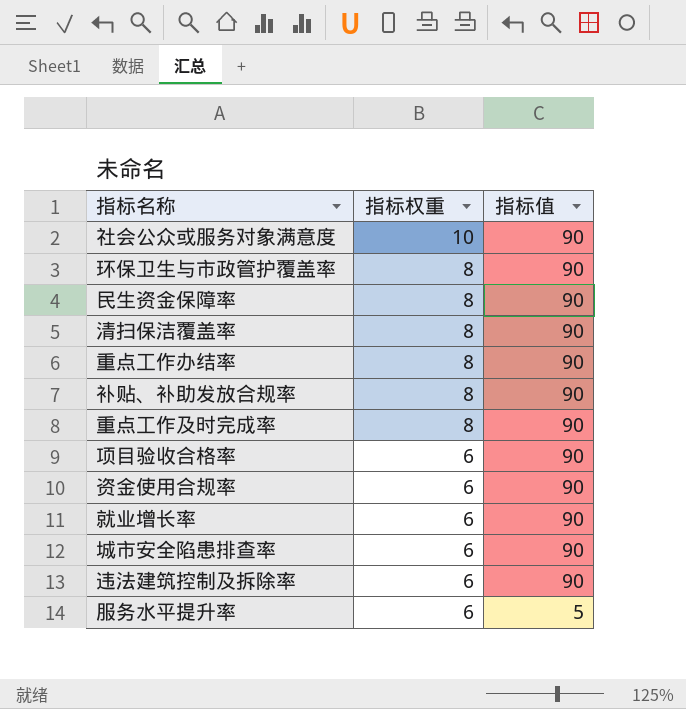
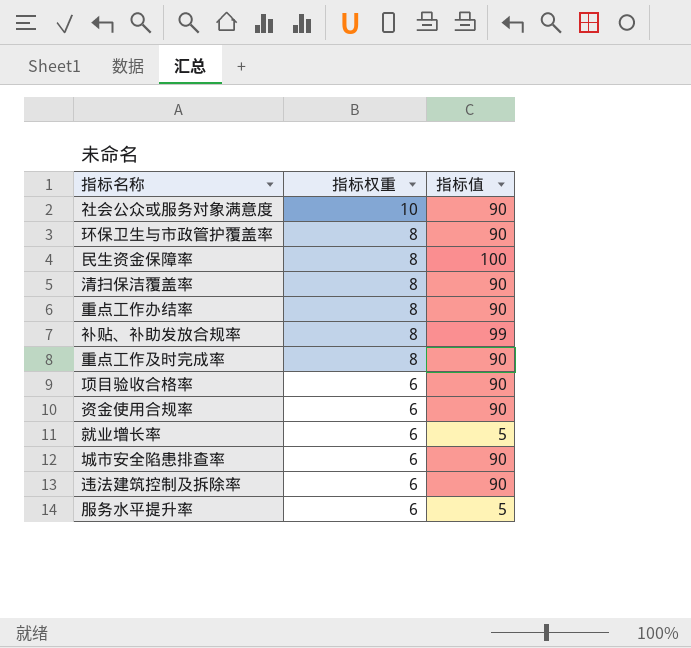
民生资金保障率 | 指标值: 90 -> 100
补贴、补助发放合规率 | 指标值: 90 -> 99
就业增长率 | 指标值: 90 -> 5

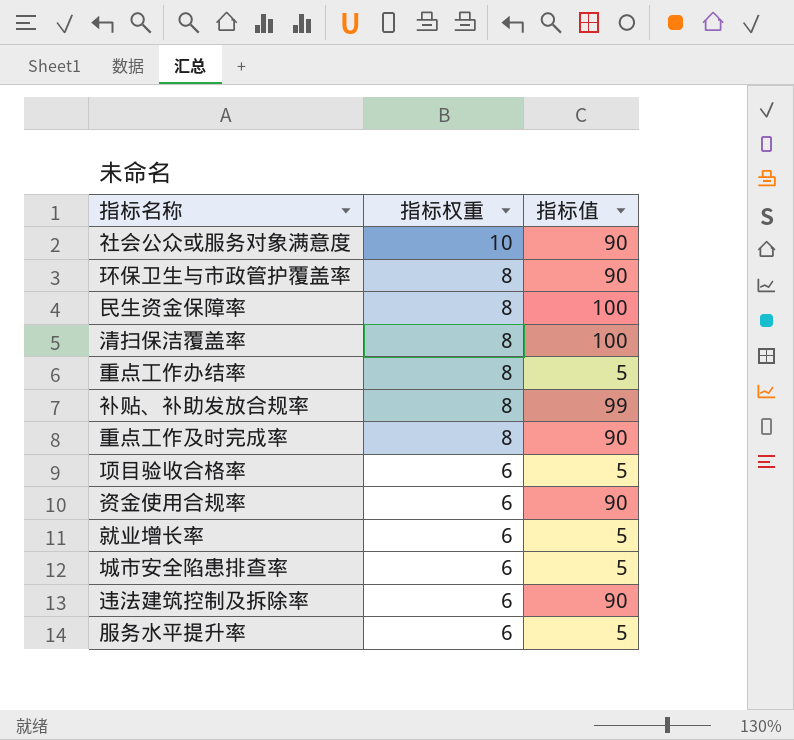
清扫保洁覆盖率 | 指标值: 90 -> 100
重点工作办结率 | 指标值: 90 -> 5
项目验收合格率 | 指标值: 90 -> 5
城市安全陷患排查率 | 指标值: 90 -> 5

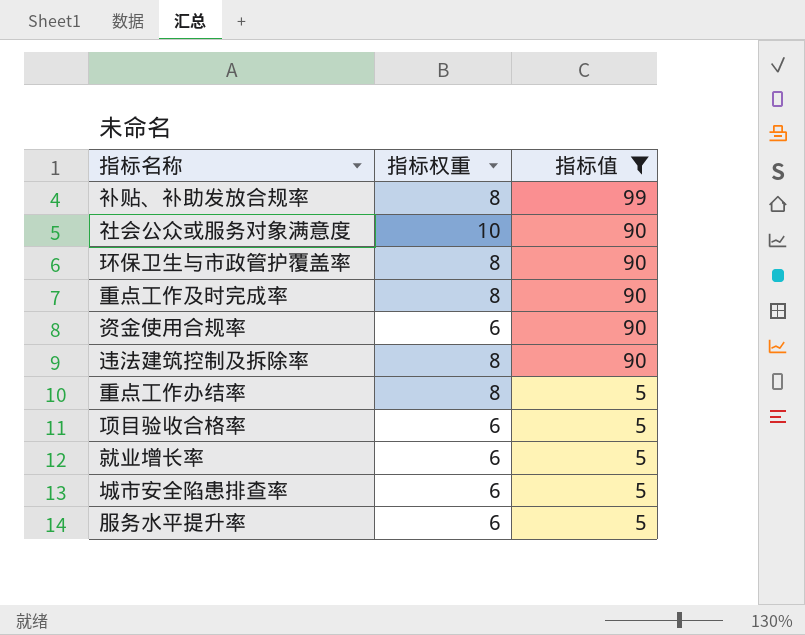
filter: none -> 指标值 != 100
row order: 指标权重 descending -> 指标值 descending
违法建筑控制及拆除率 | 指标权重: 6 -> 8

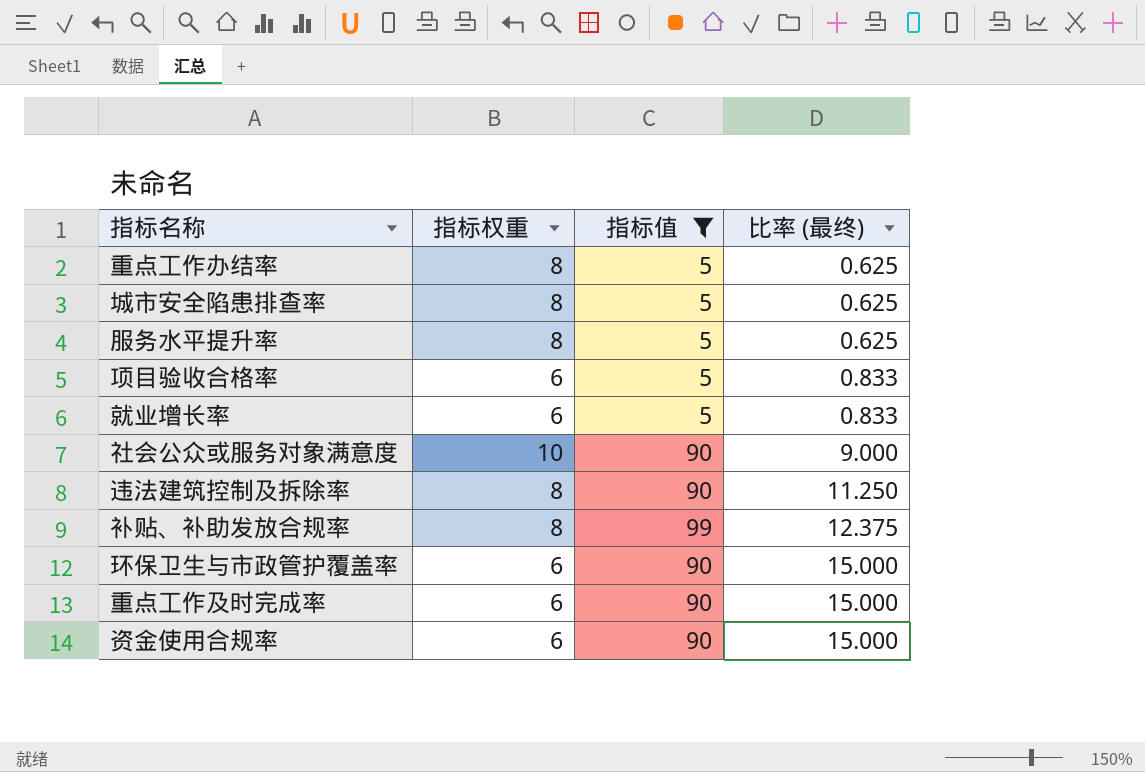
row order: 指标值 descending -> 比率 (最终) ascending
column 比率 (最终) | formula: none -> [指标值] / [指标权重]
城市安全陷患排查率 | 指标权重: 6 -> 8
服务水平提升率 | 指标权重: 6 -> 8
环保卫生与市政管护覆盖率 | 指标权重: 8 -> 6
重点工作及时完成率 | 指标权重: 8 -> 6

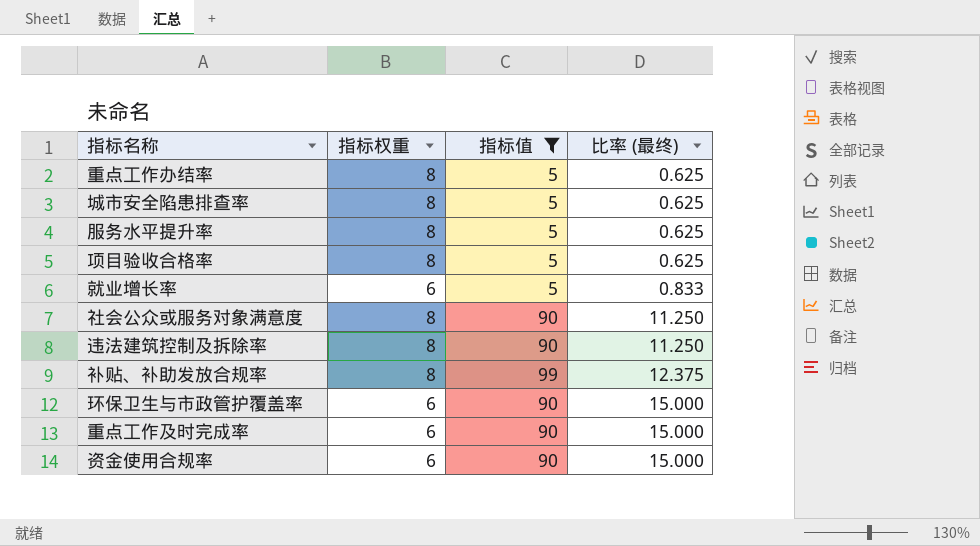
项目验收合格率 | 指标权重: 6 -> 8
项目验收合格率 | 比率 (最终): 0.833 -> 0.625
社会公众或服务对象满意度 | 指标权重: 10 -> 8
社会公众或服务对象满意度 | 比率 (最终): 9.000 -> 11.250

